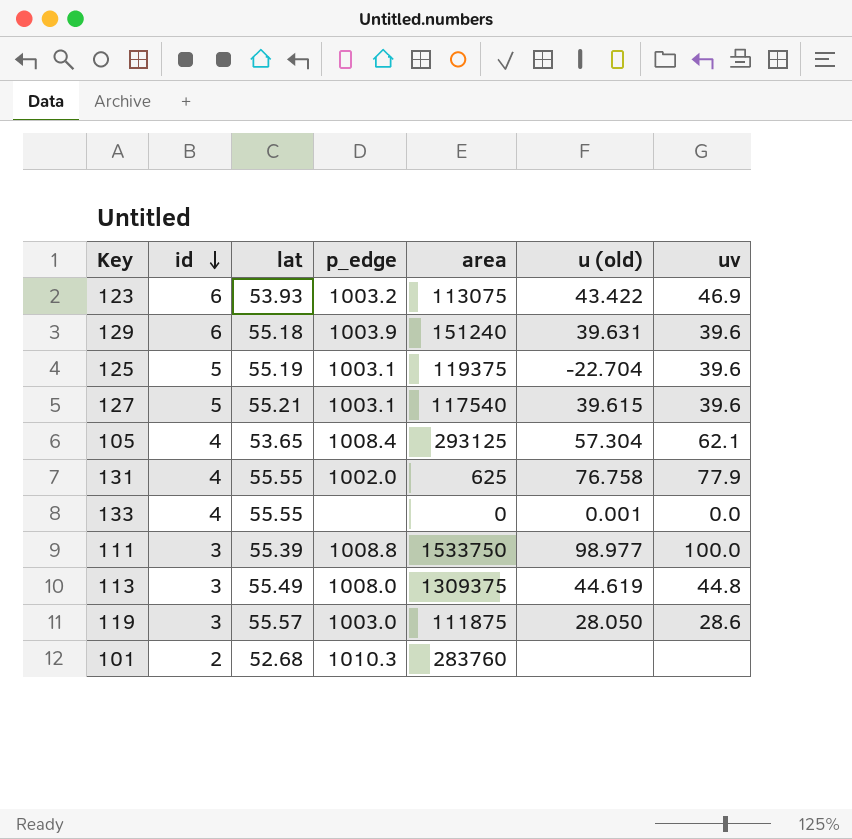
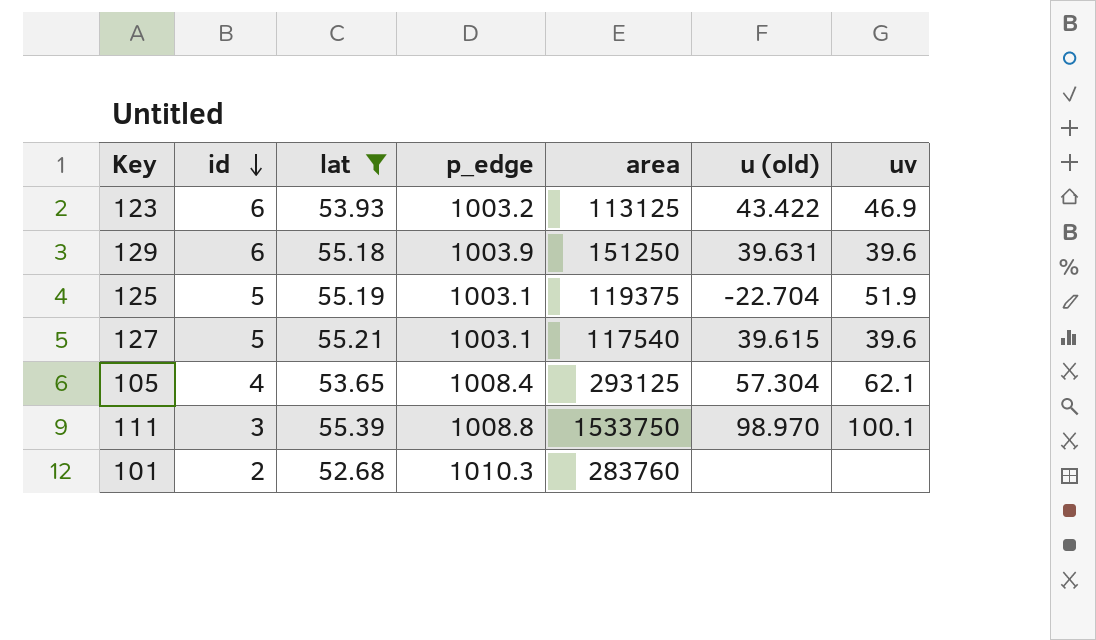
filter: none -> lat <= 55.39
123 | area: 113075 -> 113125
129 | area: 151240 -> 151250
125 | uv: 39.6 -> 51.9
111 | u (old): 98.977 -> 98.970
111 | uv: 100.0 -> 100.1

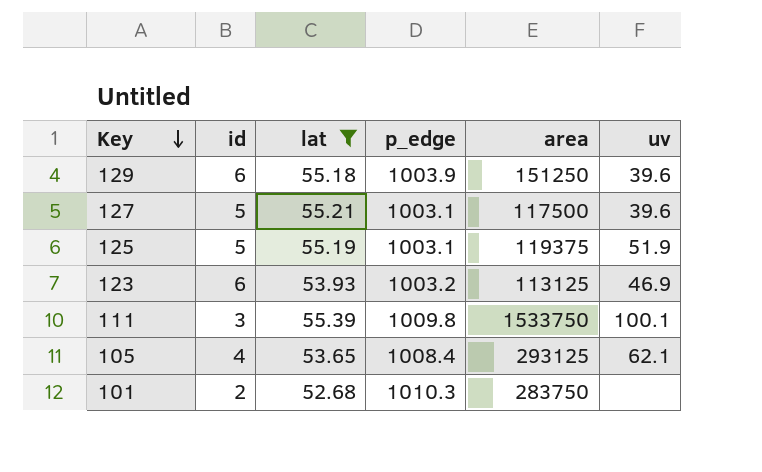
row order: id descending -> Key descending
column u (old) | position: 6 -> none
127 | area: 117540 -> 117500
111 | p_edge: 1008.8 -> 1009.8
101 | area: 283760 -> 283750

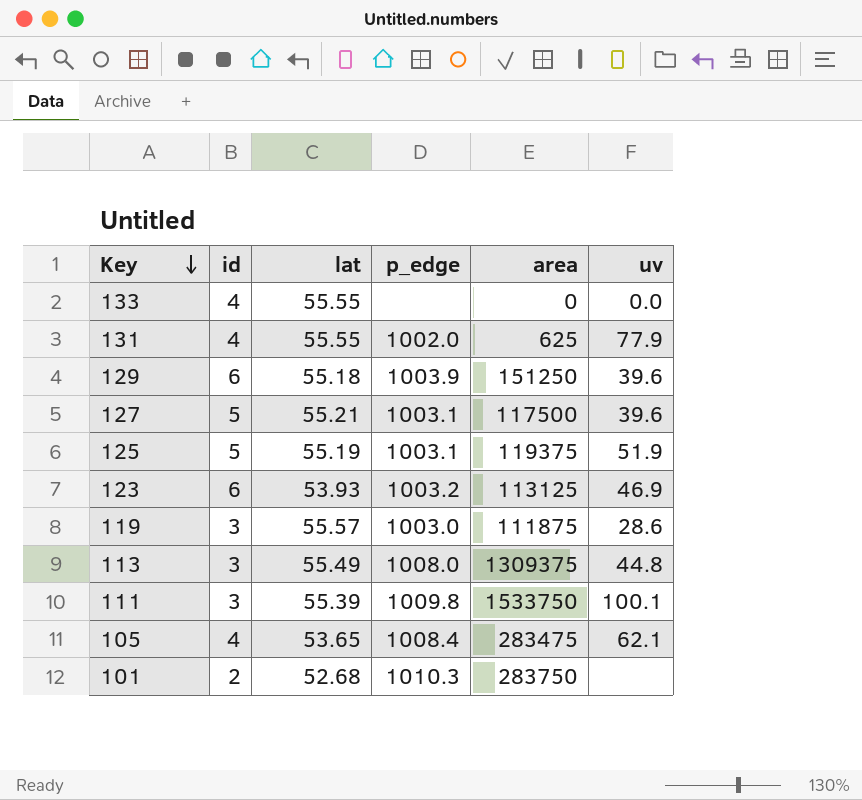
filter: lat <= 55.39 -> none
105 | area: 293125 -> 283475

